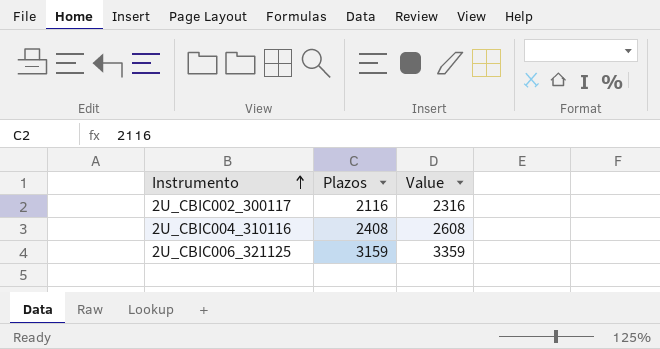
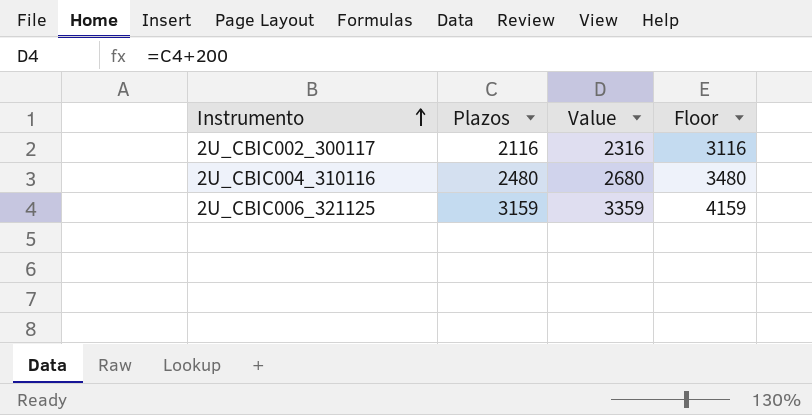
column Floor | formula: none -> [Plazos] + 1000
2U_CBIC004_310116 | Plazos: 2408 -> 2480
2U_CBIC004_310116 | Value: 2608 -> 2680

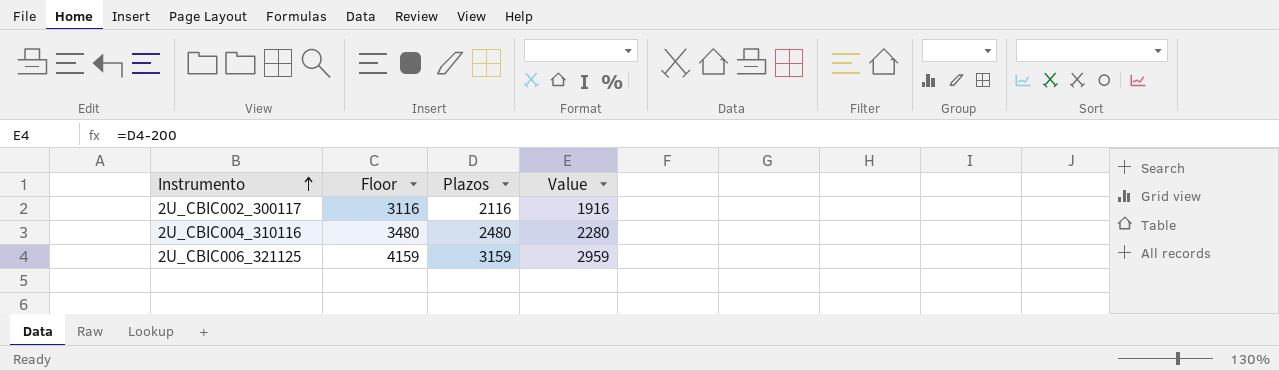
column Floor | position: 4 -> 2
column Value | formula: [Plazos] + 200 -> [Plazos] - 200

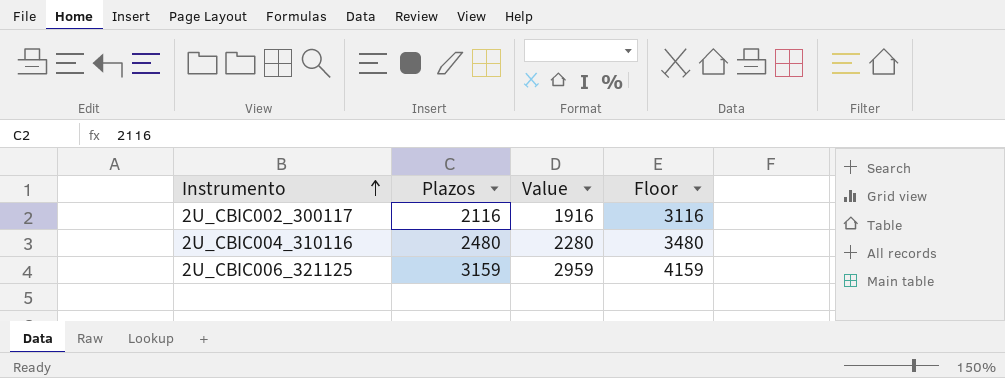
column Floor | position: 2 -> 4

